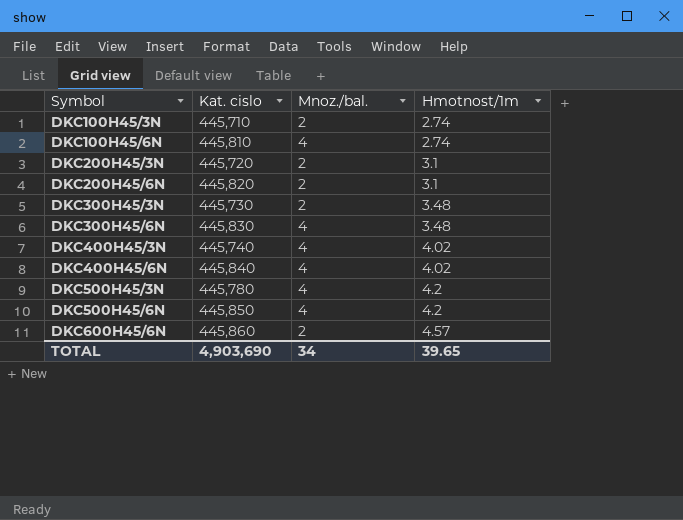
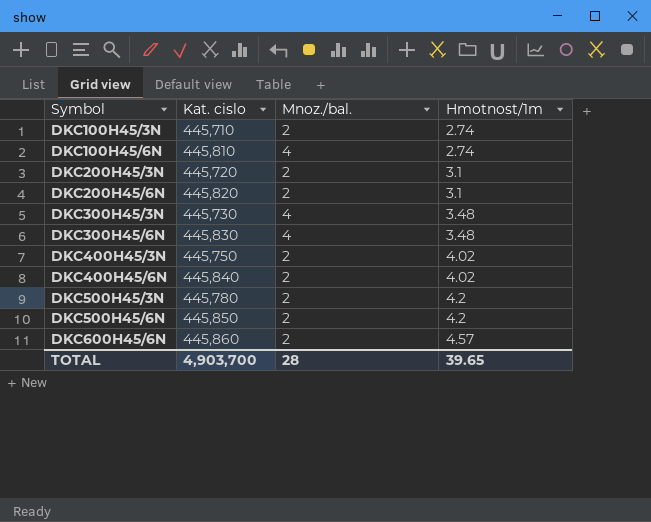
DKC300H45/3N | Mnoz./bal.: 2 -> 4
DKC400H45/3N | Kat. cislo: 445,740 -> 445,750
DKC400H45/3N | Mnoz./bal.: 4 -> 2
DKC400H45/6N | Mnoz./bal.: 4 -> 2
DKC500H45/3N | Mnoz./bal.: 4 -> 2
DKC500H45/6N | Mnoz./bal.: 4 -> 2
TOTAL | Kat. cislo: 4,903,690 -> 4,903,700
TOTAL | Mnoz./bal.: 34 -> 28

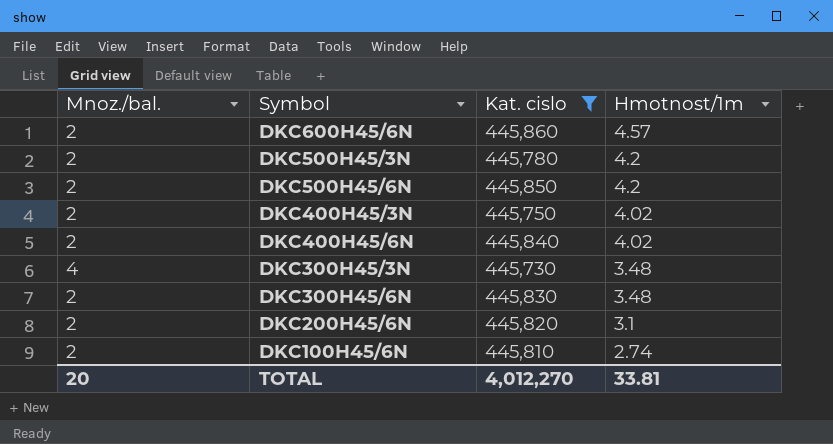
filter: none -> Kat. cislo >= 445,730
row order: Symbol ascending -> Hmotnost/1m descending
column Mnoz./bal. | position: 3 -> 1
DKC300H45/6N | Mnoz./bal.: 4 -> 2
DKC100H45/6N | Mnoz./bal.: 4 -> 2
TOTAL | Mnoz./bal.: 28 -> 20
TOTAL | Kat. cislo: 4,903,700 -> 4,012,270
TOTAL | Hmotnost/1m: 39.65 -> 33.81

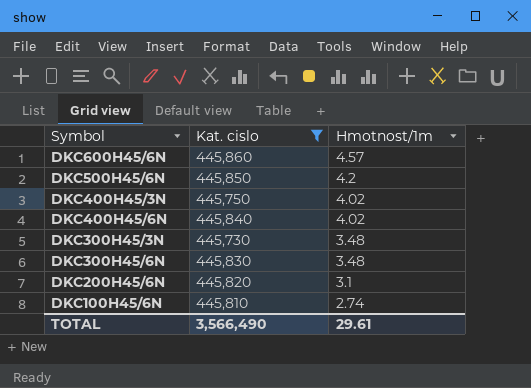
column Mnoz./bal. | position: 1 -> none
row DKC500H45/3N: 2 | 445,780 | 4.2 -> none
TOTAL | Kat. cislo: 4,012,270 -> 3,566,490
TOTAL | Hmotnost/1m: 33.81 -> 29.61

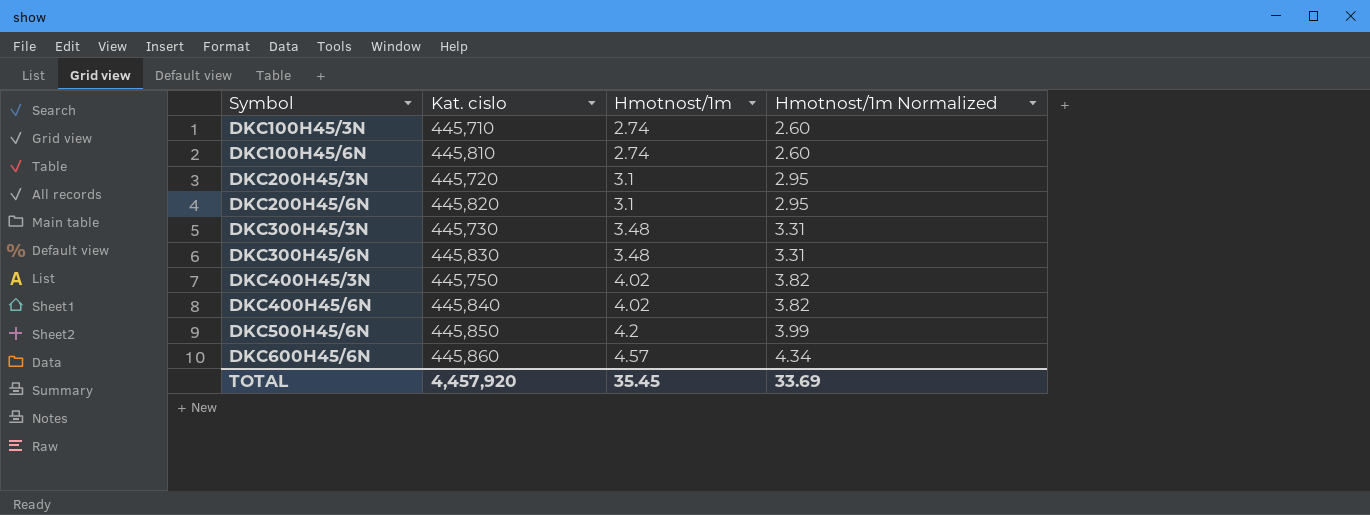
filter: Kat. cislo >= 445,730 -> none
row order: Hmotnost/1m descending -> Symbol ascending
column Hmotnost/1m Normalized | formula: none -> [Hmotnost/1m] * 0.95
TOTAL | Kat. cislo: 3,566,490 -> 4,457,920
TOTAL | Hmotnost/1m: 29.61 -> 35.45

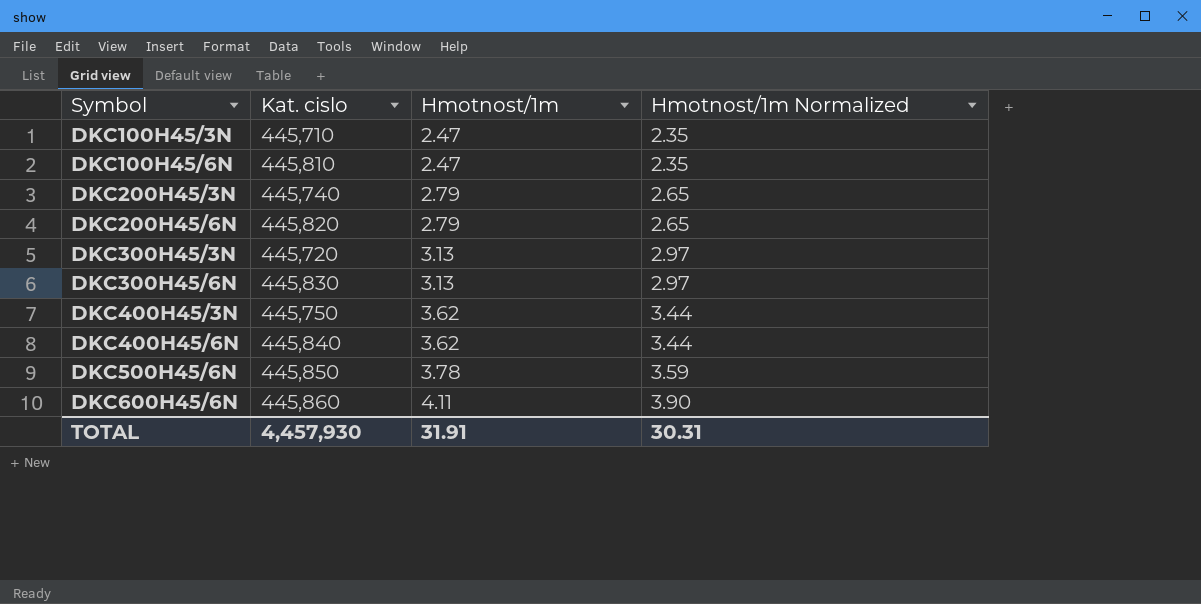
DKC100H45/3N | Hmotnost/1m: 2.74 -> 2.47
DKC100H45/3N | Hmotnost/1m Normalized: 2.60 -> 2.35
DKC100H45/6N | Hmotnost/1m: 2.74 -> 2.47
DKC100H45/6N | Hmotnost/1m Normalized: 2.60 -> 2.35
DKC200H45/3N | Kat. cislo: 445,720 -> 445,740
DKC200H45/3N | Hmotnost/1m: 3.1 -> 2.79
DKC200H45/3N | Hmotnost/1m Normalized: 2.95 -> 2.65
DKC200H45/6N | Hmotnost/1m: 3.1 -> 2.79
DKC200H45/6N | Hmotnost/1m Normalized: 2.95 -> 2.65
DKC300H45/3N | Kat. cislo: 445,730 -> 445,720
DKC300H45/3N | Hmotnost/1m: 3.48 -> 3.13
DKC300H45/3N | Hmotnost/1m Normalized: 3.31 -> 2.97
DKC300H45/6N | Hmotnost/1m: 3.48 -> 3.13
DKC300H45/6N | Hmotnost/1m Normalized: 3.31 -> 2.97
DKC400H45/3N | Hmotnost/1m: 4.02 -> 3.62
DKC400H45/3N | Hmotnost/1m Normalized: 3.82 -> 3.44
DKC400H45/6N | Hmotnost/1m: 4.02 -> 3.62
DKC400H45/6N | Hmotnost/1m Normalized: 3.82 -> 3.44
DKC500H45/6N | Hmotnost/1m: 4.2 -> 3.78
DKC500H45/6N | Hmotnost/1m Normalized: 3.99 -> 3.59
DKC600H45/6N | Hmotnost/1m: 4.57 -> 4.11
DKC600H45/6N | Hmotnost/1m Normalized: 4.34 -> 3.90
TOTAL | Kat. cislo: 4,457,920 -> 4,457,930
TOTAL | Hmotnost/1m: 35.45 -> 31.91
TOTAL | Hmotnost/1m Normalized: 33.69 -> 30.31

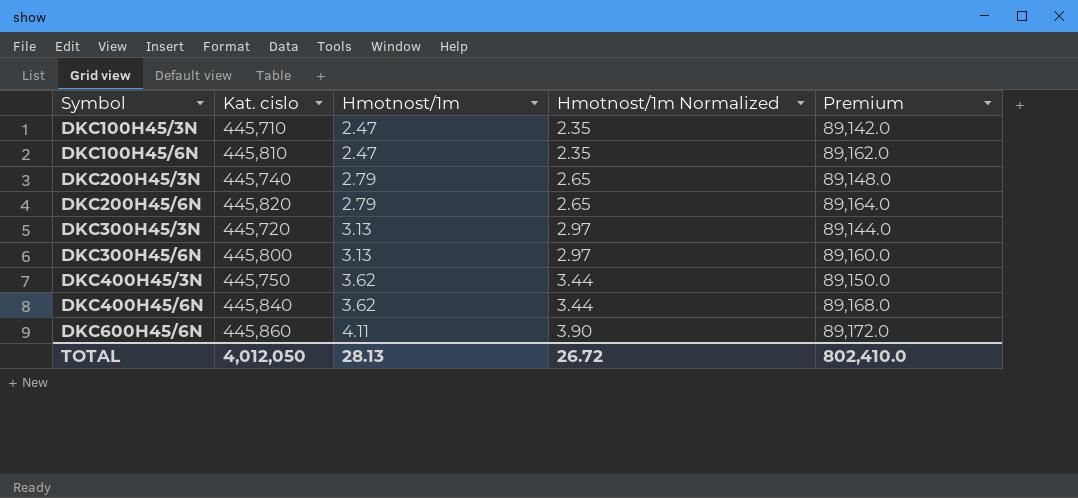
column Premium | formula: none -> [Kat. cislo] * 0.2
row DKC500H45/6N: 445,850 | 3.78 | 3.59 -> none
DKC300H45/6N | Kat. cislo: 445,830 -> 445,800
TOTAL | Kat. cislo: 4,457,930 -> 4,012,050
TOTAL | Hmotnost/1m: 31.91 -> 28.13
TOTAL | Hmotnost/1m Normalized: 30.31 -> 26.72

